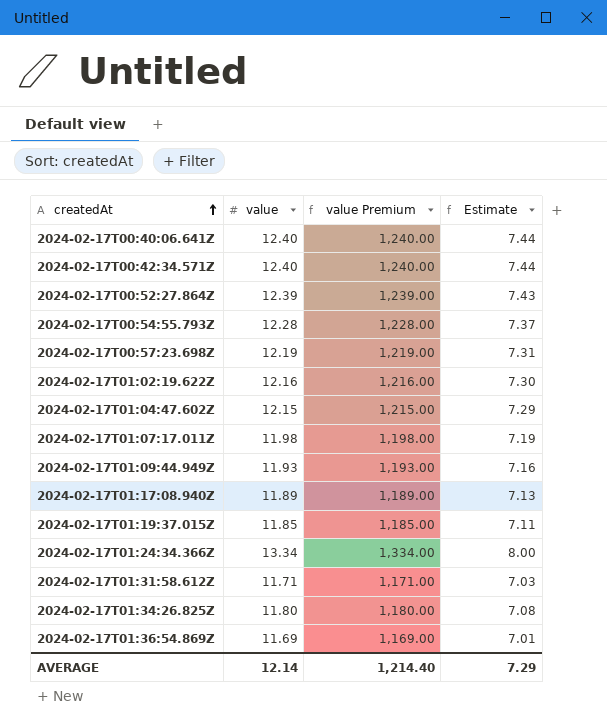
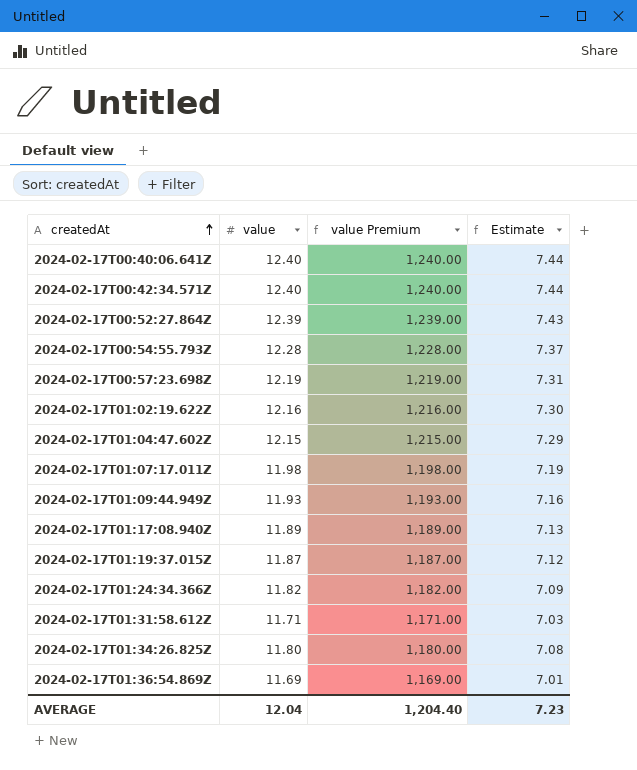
2024-02-17T01:19:37.015Z | value: 11.85 -> 11.87
2024-02-17T01:19:37.015Z | value Premium: 1,185.00 -> 1,187.00
2024-02-17T01:19:37.015Z | Estimate: 7.11 -> 7.12
2024-02-17T01:24:34.366Z | value: 13.34 -> 11.82
2024-02-17T01:24:34.366Z | value Premium: 1,334.00 -> 1,182.00
2024-02-17T01:24:34.366Z | Estimate: 8.00 -> 7.09
AVERAGE | value: 12.14 -> 12.04
AVERAGE | value Premium: 1,214.40 -> 1,204.40
AVERAGE | Estimate: 7.29 -> 7.23

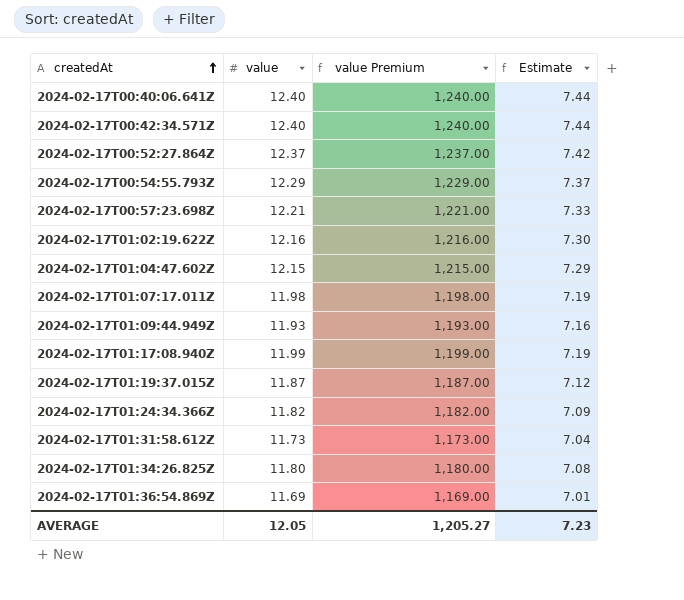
2024-02-17T00:52:27.864Z | value: 12.39 -> 12.37
2024-02-17T00:52:27.864Z | value Premium: 1,239.00 -> 1,237.00
2024-02-17T00:52:27.864Z | Estimate: 7.43 -> 7.42
2024-02-17T00:54:55.793Z | value: 12.28 -> 12.29
2024-02-17T00:54:55.793Z | value Premium: 1,228.00 -> 1,229.00
2024-02-17T00:57:23.698Z | value: 12.19 -> 12.21
2024-02-17T00:57:23.698Z | value Premium: 1,219.00 -> 1,221.00
2024-02-17T00:57:23.698Z | Estimate: 7.31 -> 7.33
2024-02-17T01:17:08.940Z | value: 11.89 -> 11.99
2024-02-17T01:17:08.940Z | value Premium: 1,189.00 -> 1,199.00
2024-02-17T01:17:08.940Z | Estimate: 7.13 -> 7.19
2024-02-17T01:31:58.612Z | value: 11.71 -> 11.73
2024-02-17T01:31:58.612Z | value Premium: 1,171.00 -> 1,173.00
2024-02-17T01:31:58.612Z | Estimate: 7.03 -> 7.04
AVERAGE | value: 12.04 -> 12.05
AVERAGE | value Premium: 1,204.40 -> 1,205.27

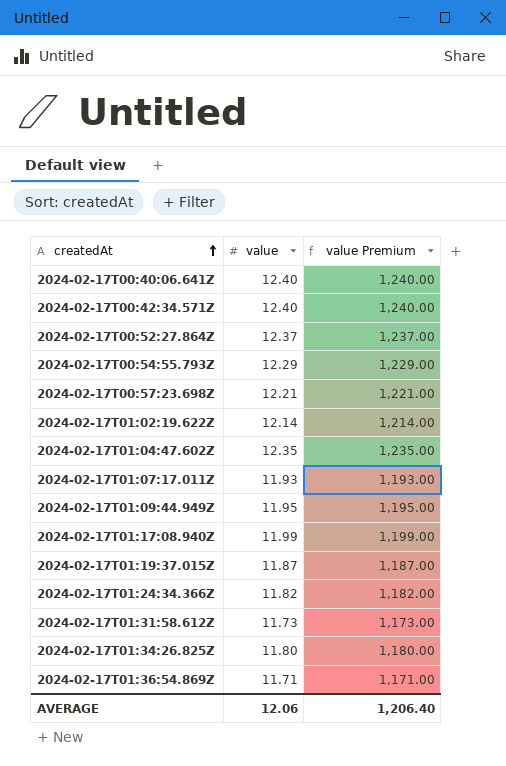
column Estimate | formula: [value] * 0.6 -> none
2024-02-17T01:02:19.622Z | value: 12.16 -> 12.14
2024-02-17T01:02:19.622Z | value Premium: 1,216.00 -> 1,214.00
2024-02-17T01:04:47.602Z | value: 12.15 -> 12.35
2024-02-17T01:04:47.602Z | value Premium: 1,215.00 -> 1,235.00
2024-02-17T01:07:17.011Z | value: 11.98 -> 11.93
2024-02-17T01:07:17.011Z | value Premium: 1,198.00 -> 1,193.00
2024-02-17T01:09:44.949Z | value: 11.93 -> 11.95
2024-02-17T01:09:44.949Z | value Premium: 1,193.00 -> 1,195.00
2024-02-17T01:36:54.869Z | value: 11.69 -> 11.71
2024-02-17T01:36:54.869Z | value Premium: 1,169.00 -> 1,171.00
AVERAGE | value: 12.05 -> 12.06
AVERAGE | value Premium: 1,205.27 -> 1,206.40

